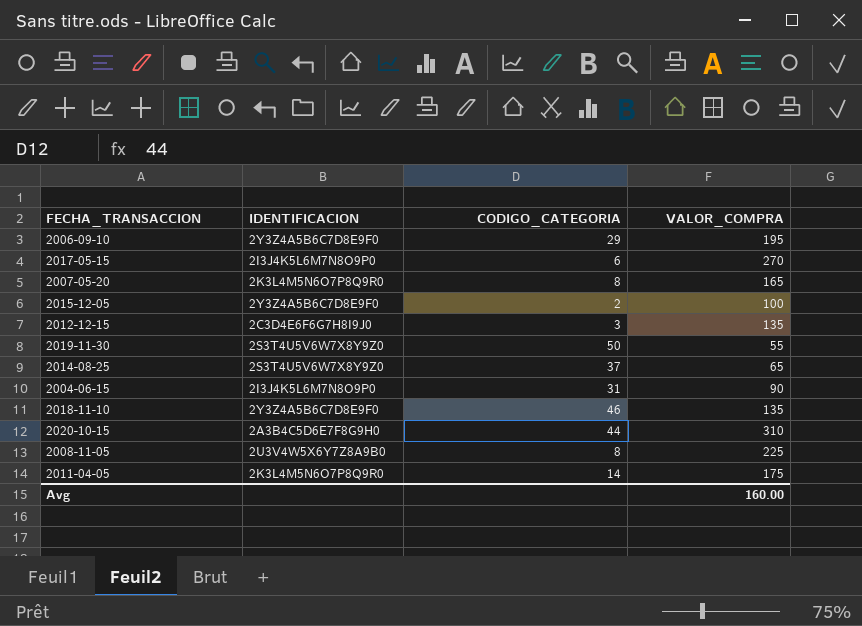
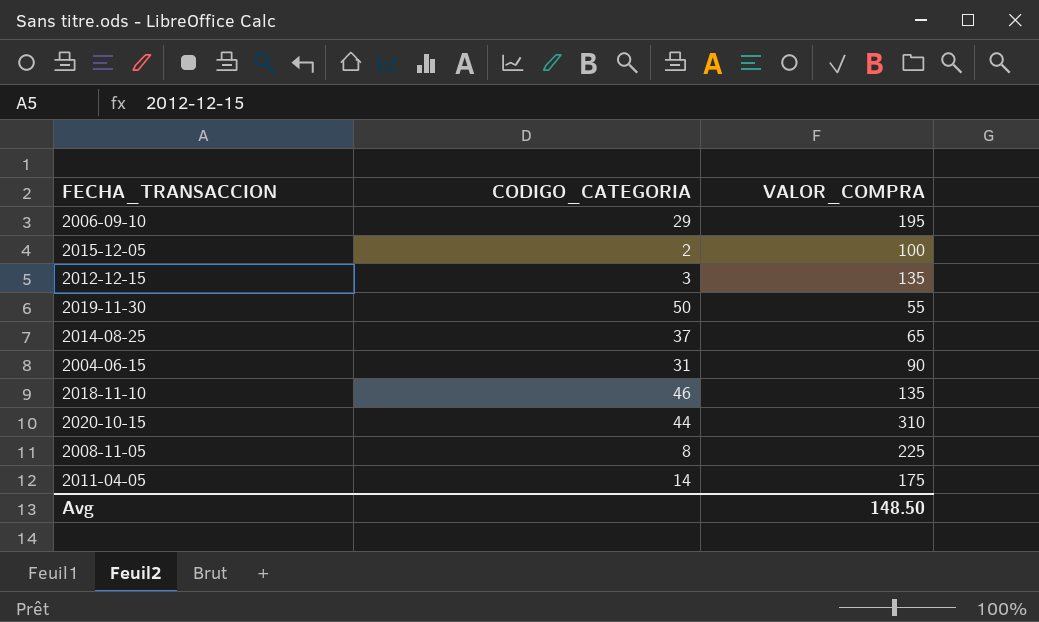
column IDENTIFICACION | position: 2 -> none
row 2017-05-15: 2I3J4K5L6M7N8O9P0 | 6 | 270 -> none
row 2007-05-20: 2K3L4M5N6O7P8Q9R0 | 8 | 165 -> none
Avg | VALOR_COMPRA: 160.00 -> 148.50

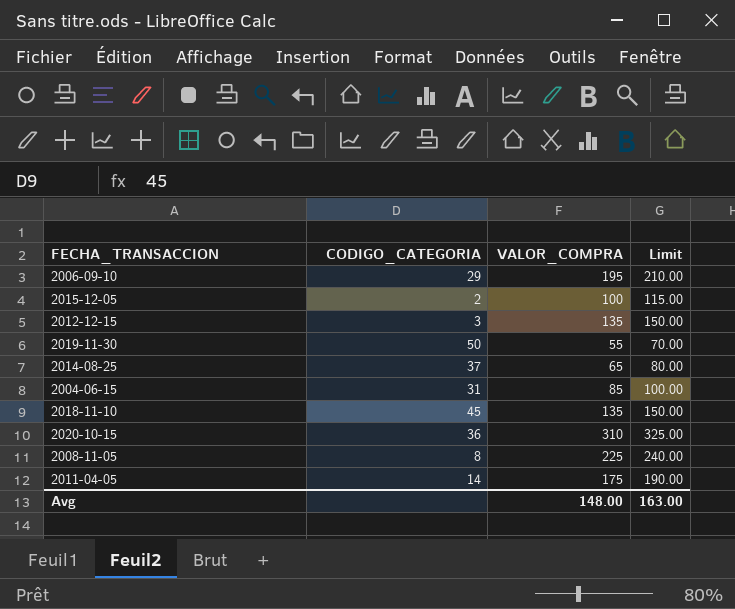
column Limit | formula: none -> [VALOR_COMPRA] + 15
2004-06-15 | VALOR_COMPRA: 90 -> 85
2018-11-10 | CODIGO_CATEGORIA: 46 -> 45
2020-10-15 | CODIGO_CATEGORIA: 44 -> 36
Avg | VALOR_COMPRA: 148.50 -> 148.00

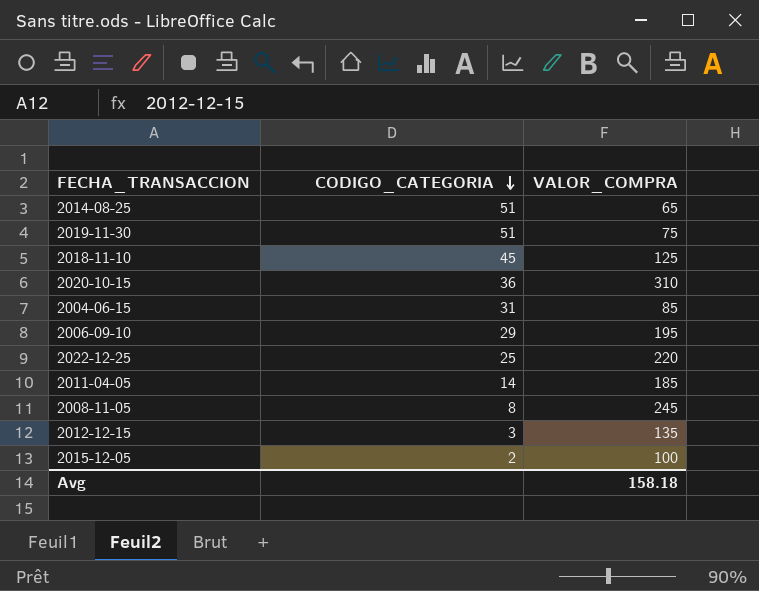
row order: none -> CODIGO_CATEGORIA descending
column Limit | formula: [VALOR_COMPRA] + 15 -> none
2014-08-25 | CODIGO_CATEGORIA: 37 -> 51
2019-11-30 | CODIGO_CATEGORIA: 50 -> 51
2019-11-30 | VALOR_COMPRA: 55 -> 75
2018-11-10 | VALOR_COMPRA: 135 -> 125
row 2022-12-25: none -> 25 | 220
2011-04-05 | VALOR_COMPRA: 175 -> 185
2008-11-05 | VALOR_COMPRA: 225 -> 245
Avg | VALOR_COMPRA: 148.00 -> 158.18

